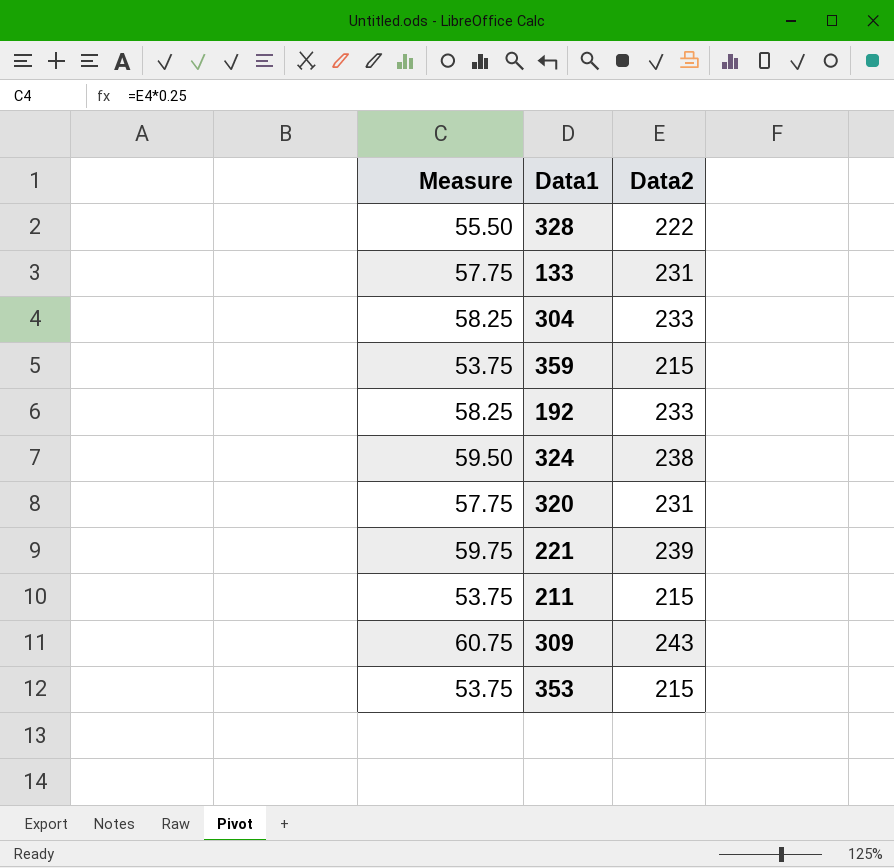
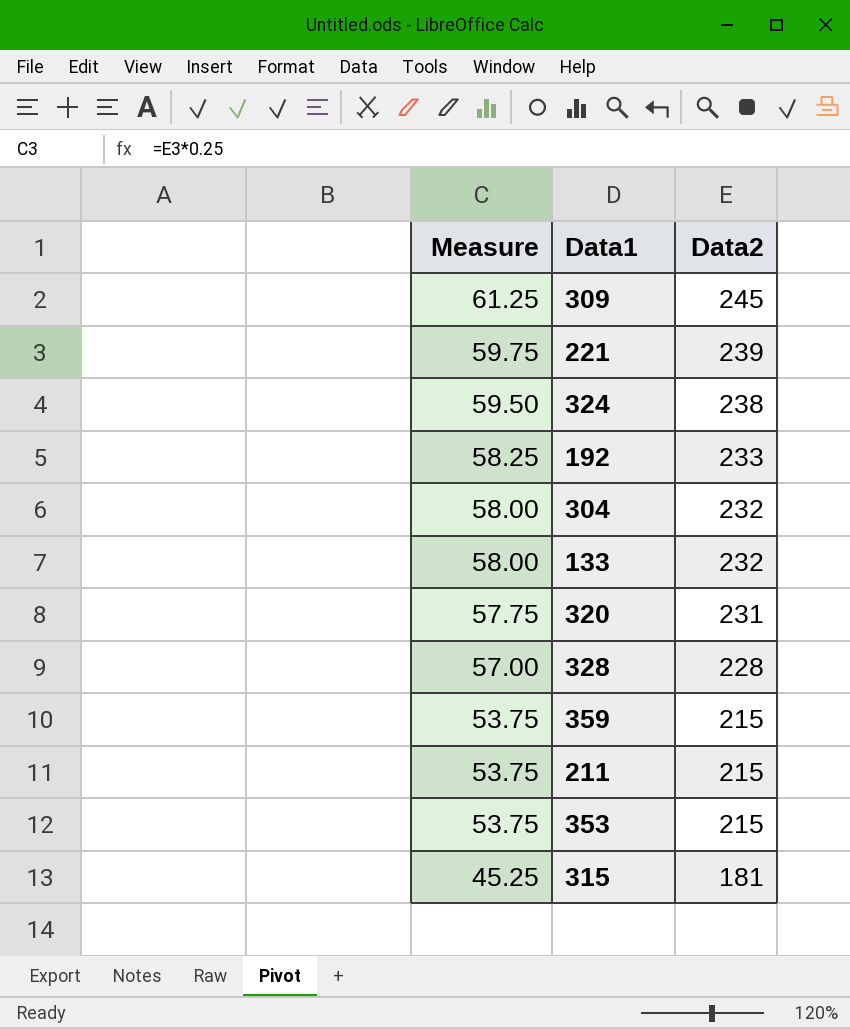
row order: none -> Measure descending
309 | Measure: 60.75 -> 61.25
309 | Data2: 243 -> 245
304 | Measure: 58.25 -> 58.00
304 | Data2: 233 -> 232
133 | Measure: 57.75 -> 58.00
133 | Data2: 231 -> 232
328 | Measure: 55.50 -> 57.00
328 | Data2: 222 -> 228
row 315: none -> 45.25 | 181

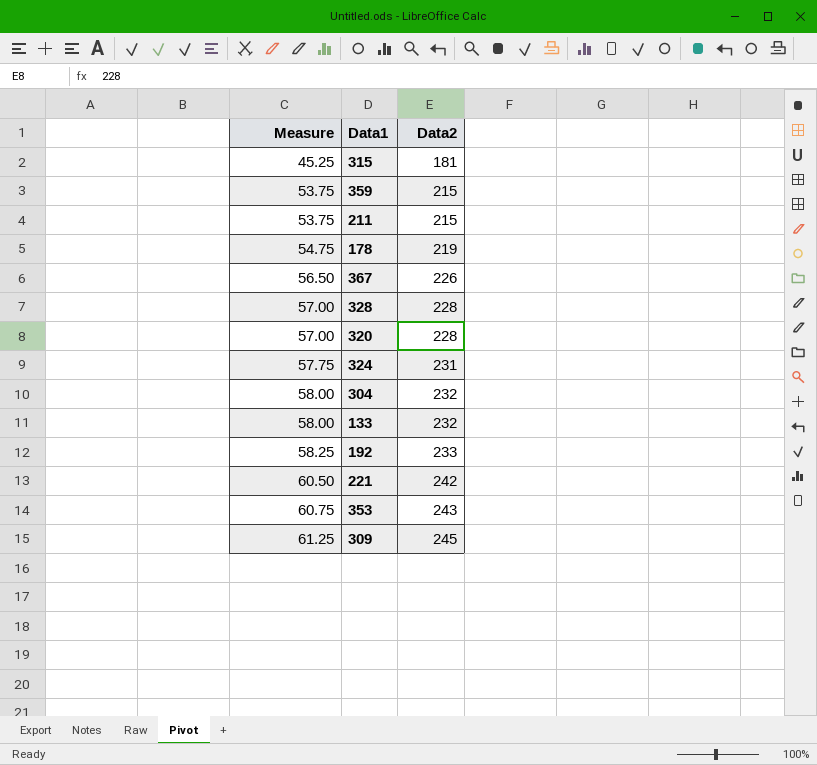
row order: Measure descending -> Measure ascending
row 178: none -> 54.75 | 219
row 367: none -> 56.50 | 226
320 | Measure: 57.75 -> 57.00
320 | Data2: 231 -> 228
324 | Measure: 59.50 -> 57.75
324 | Data2: 238 -> 231
221 | Measure: 59.75 -> 60.50
221 | Data2: 239 -> 242
353 | Measure: 53.75 -> 60.75
353 | Data2: 215 -> 243

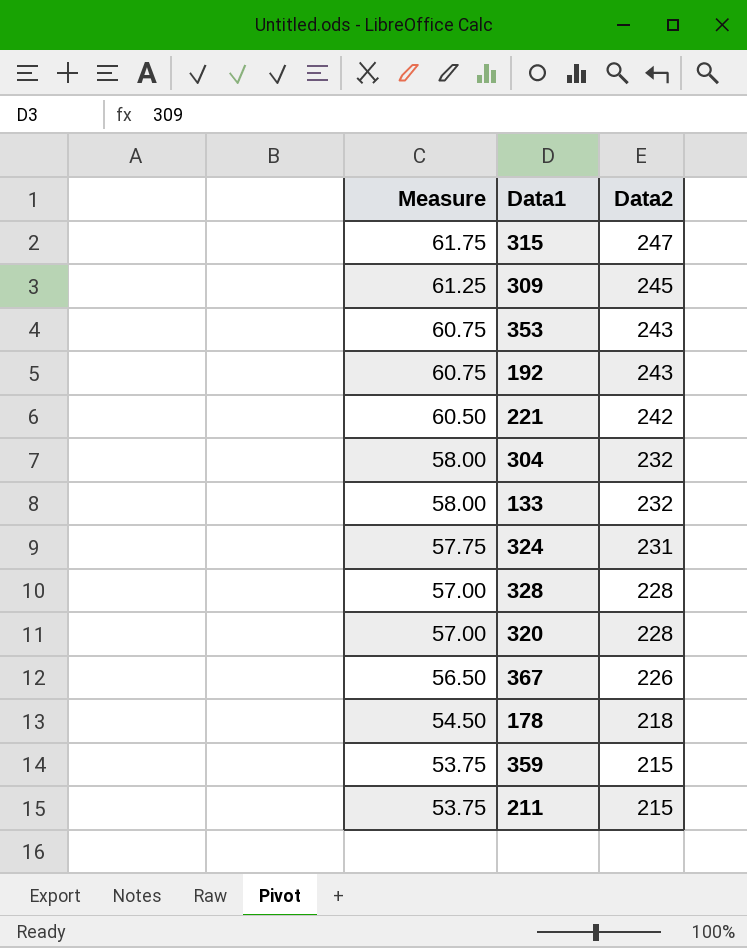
row order: Measure ascending -> Measure descending
315 | Measure: 45.25 -> 61.75
315 | Data2: 181 -> 247
192 | Measure: 58.25 -> 60.75
192 | Data2: 233 -> 243
178 | Measure: 54.75 -> 54.50
178 | Data2: 219 -> 218

